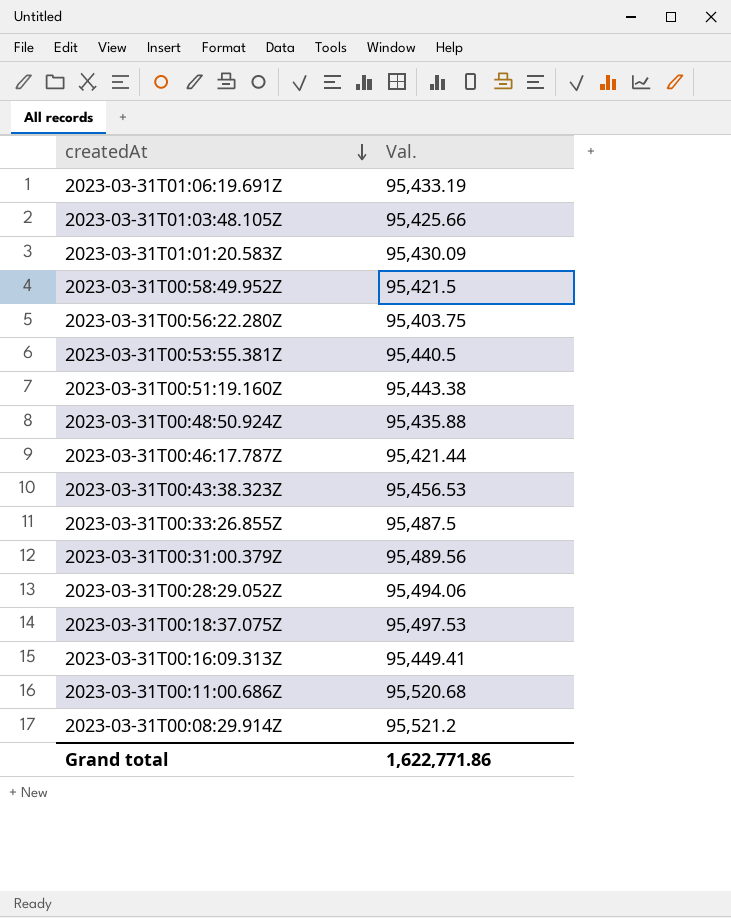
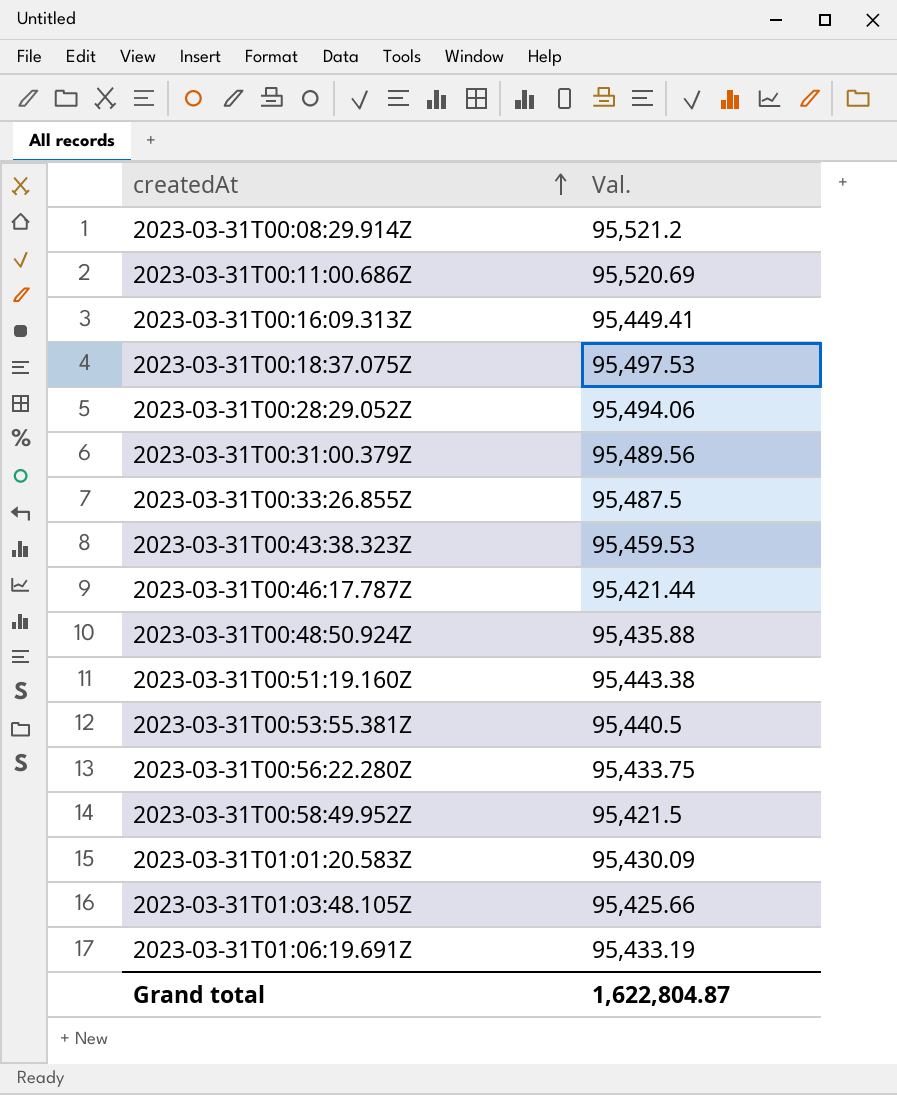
row order: createdAt descending -> createdAt ascending
2023-03-31T00:11:00.686Z | Val.: 95,520.68 -> 95,520.69
2023-03-31T00:43:38.323Z | Val.: 95,456.53 -> 95,459.53
2023-03-31T00:56:22.280Z | Val.: 95,403.75 -> 95,433.75
Grand total | Val.: 1,622,771.86 -> 1,622,804.87

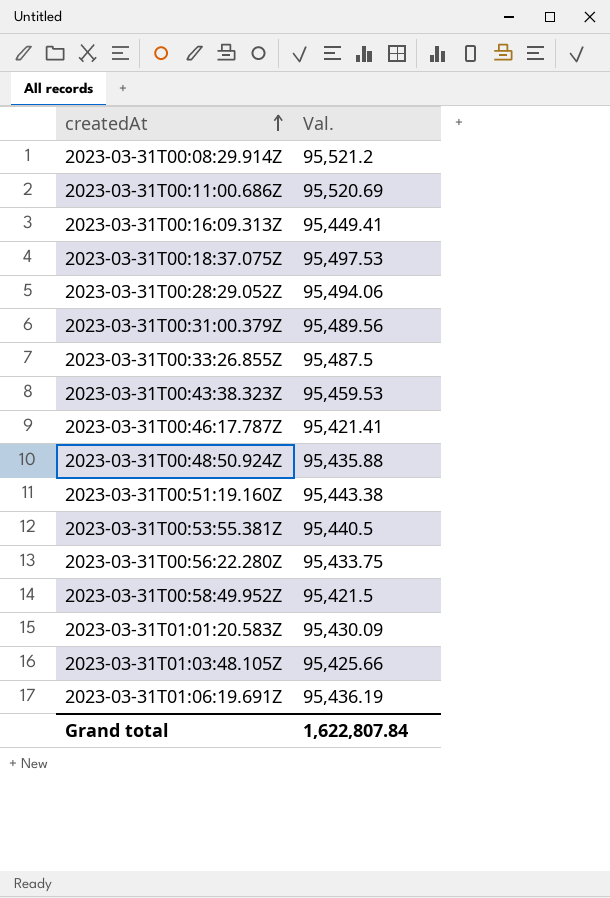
2023-03-31T00:46:17.787Z | Val.: 95,421.44 -> 95,421.41
2023-03-31T01:06:19.691Z | Val.: 95,433.19 -> 95,436.19
Grand total | Val.: 1,622,804.87 -> 1,622,807.84

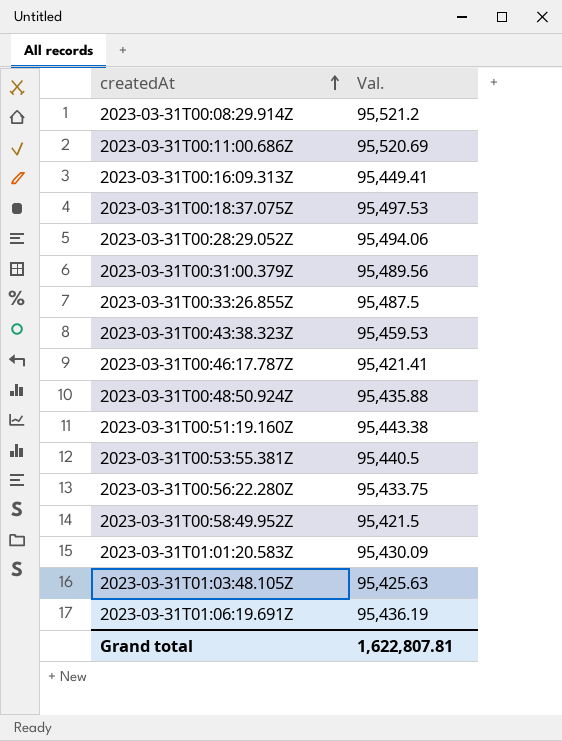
2023-03-31T01:03:48.105Z | Val.: 95,425.66 -> 95,425.63
Grand total | Val.: 1,622,807.84 -> 1,622,807.81

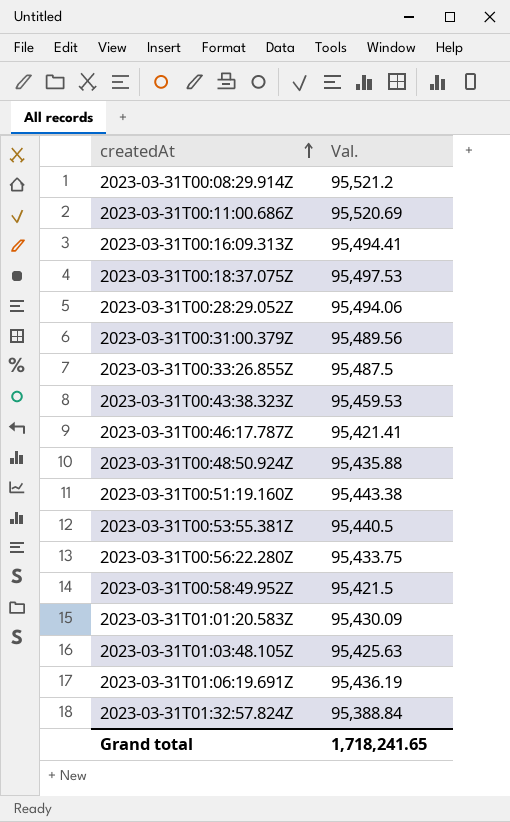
2023-03-31T00:16:09.313Z | Val.: 95,449.41 -> 95,494.41
row 2023-03-31T01:32:57.824Z: none -> 95,388.84
Grand total | Val.: 1,622,807.81 -> 1,718,241.65

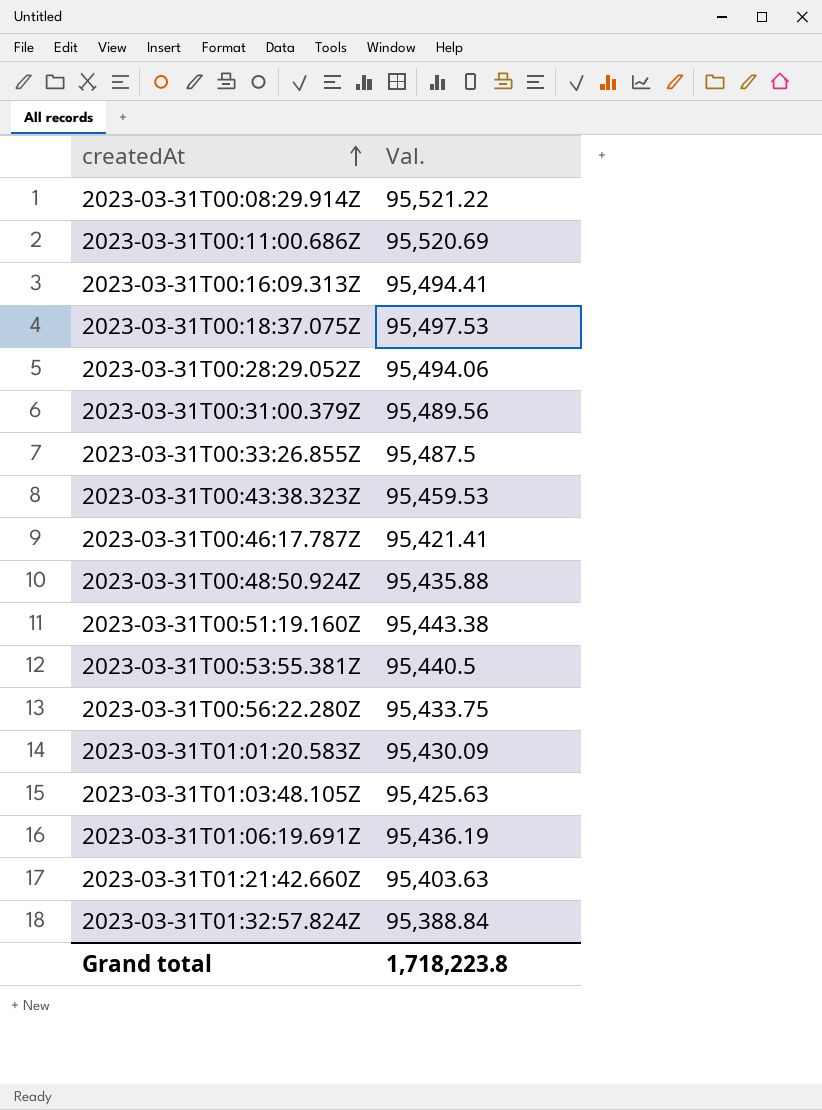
row 2023-03-31T00:58:49.952Z: 95,421.5 -> none
2023-03-31T00:08:29.914Z | Val.: 95,521.2 -> 95,521.22
row 2023-03-31T01:21:42.660Z: none -> 95,403.63
Grand total | Val.: 1,718,241.65 -> 1,718,223.8

